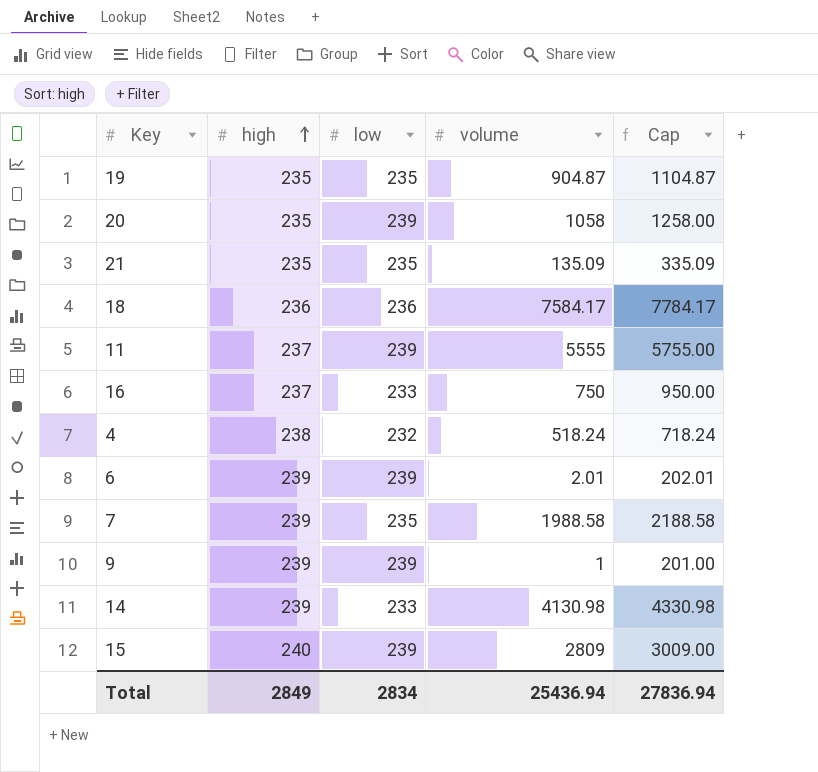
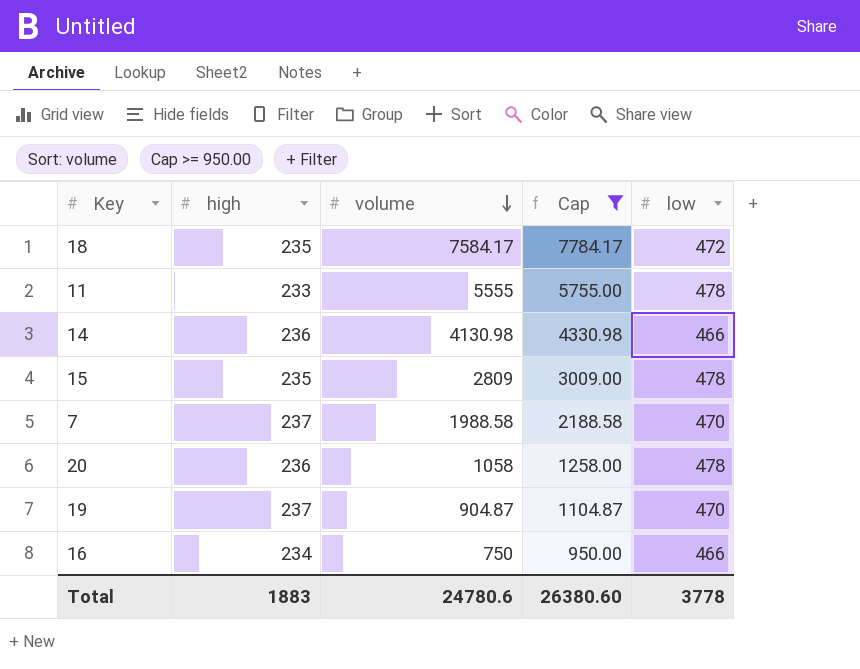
filter: none -> Cap >= 950.00
row order: high ascending -> volume descending
column low | position: 3 -> 5
18 | high: 236 -> 235
18 | low: 236 -> 472
11 | high: 237 -> 233
11 | low: 239 -> 478
14 | high: 239 -> 236
14 | low: 233 -> 466
15 | high: 240 -> 235
15 | low: 239 -> 478
7 | high: 239 -> 237
7 | low: 235 -> 470
20 | high: 235 -> 236
20 | low: 239 -> 478
19 | high: 235 -> 237
19 | low: 235 -> 470
16 | high: 237 -> 234
16 | low: 233 -> 466
Total | high: 2849 -> 1883
Total | volume: 25436.94 -> 24780.6
Total | Cap: 27836.94 -> 26380.60
Total | low: 2834 -> 3778

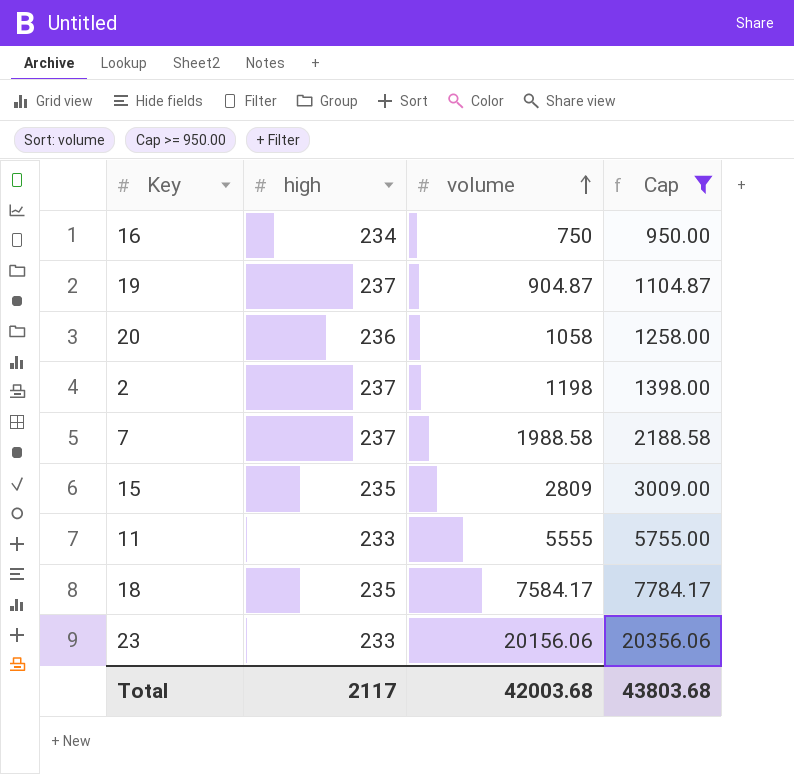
row order: volume descending -> volume ascending
column low | position: 5 -> none
row 14: 236 | 4130.98 | 4330.98 | 466 -> none
row 2: none -> 237 | 1198 | 1398.00
row 23: none -> 233 | 20156.06 | 20356.06
Total | high: 1883 -> 2117
Total | volume: 24780.6 -> 42003.68
Total | Cap: 26380.60 -> 43803.68

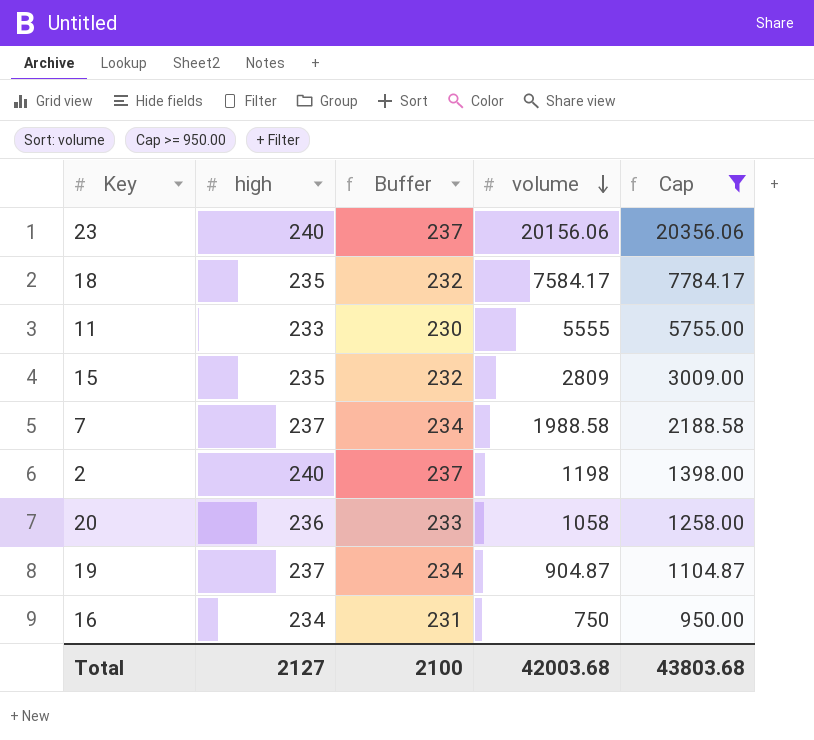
row order: volume ascending -> volume descending
column Buffer | formula: none -> [high] - 3
23 | high: 233 -> 240
2 | high: 237 -> 240
Total | high: 2117 -> 2127

